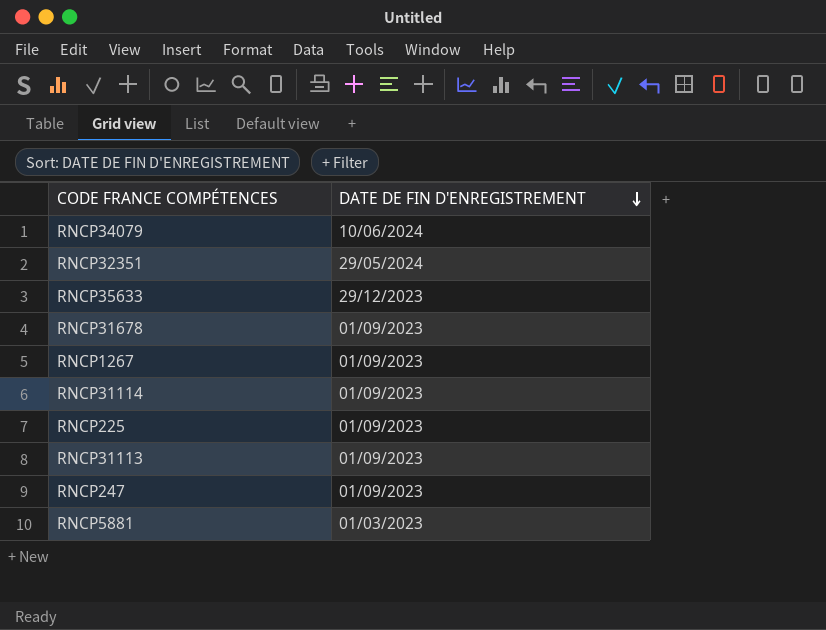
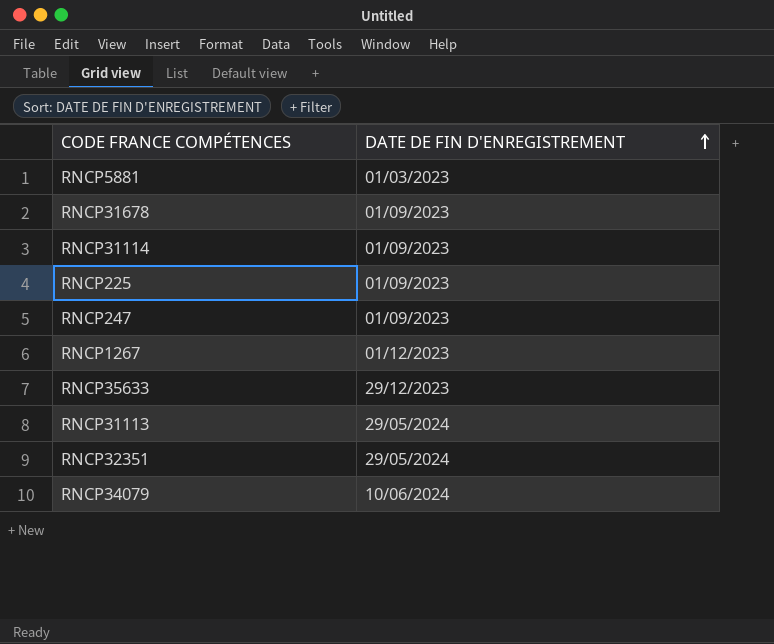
row order: DATE DE FIN D'ENREGISTREMENT descending -> DATE DE FIN D'ENREGISTREMENT ascending
RNCP1267 | DATE DE FIN D'ENREGISTREMENT: 01/09/2023 -> 01/12/2023
RNCP31113 | DATE DE FIN D'ENREGISTREMENT: 01/09/2023 -> 29/05/2024

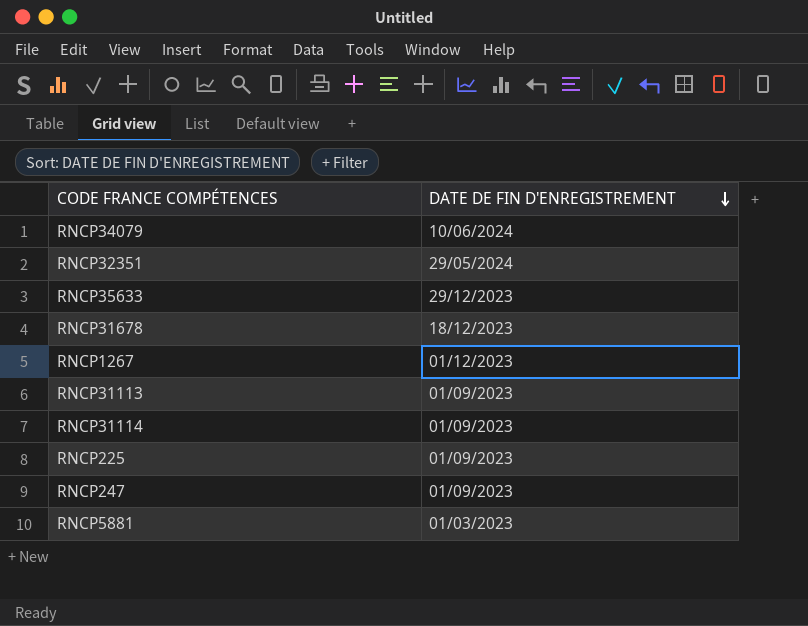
row order: DATE DE FIN D'ENREGISTREMENT ascending -> DATE DE FIN D'ENREGISTREMENT descending
RNCP31678 | DATE DE FIN D'ENREGISTREMENT: 01/09/2023 -> 18/12/2023
RNCP31113 | DATE DE FIN D'ENREGISTREMENT: 29/05/2024 -> 01/09/2023

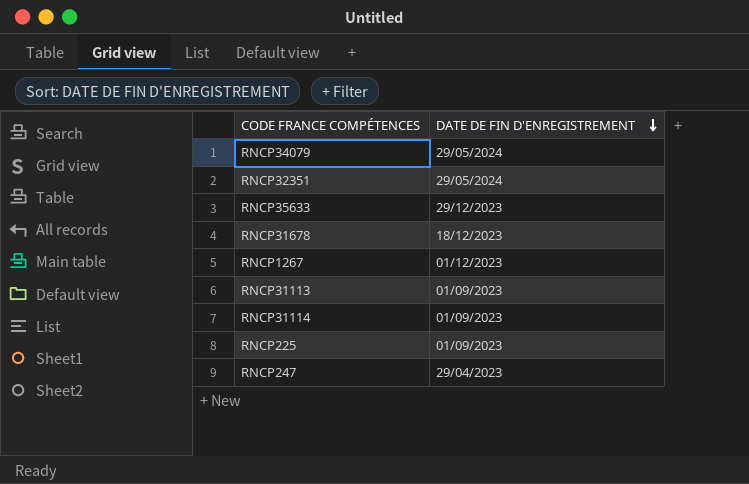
row RNCP5881: 01/03/2023 -> none
RNCP34079 | DATE DE FIN D'ENREGISTREMENT: 10/06/2024 -> 29/05/2024
RNCP247 | DATE DE FIN D'ENREGISTREMENT: 01/09/2023 -> 29/04/2023

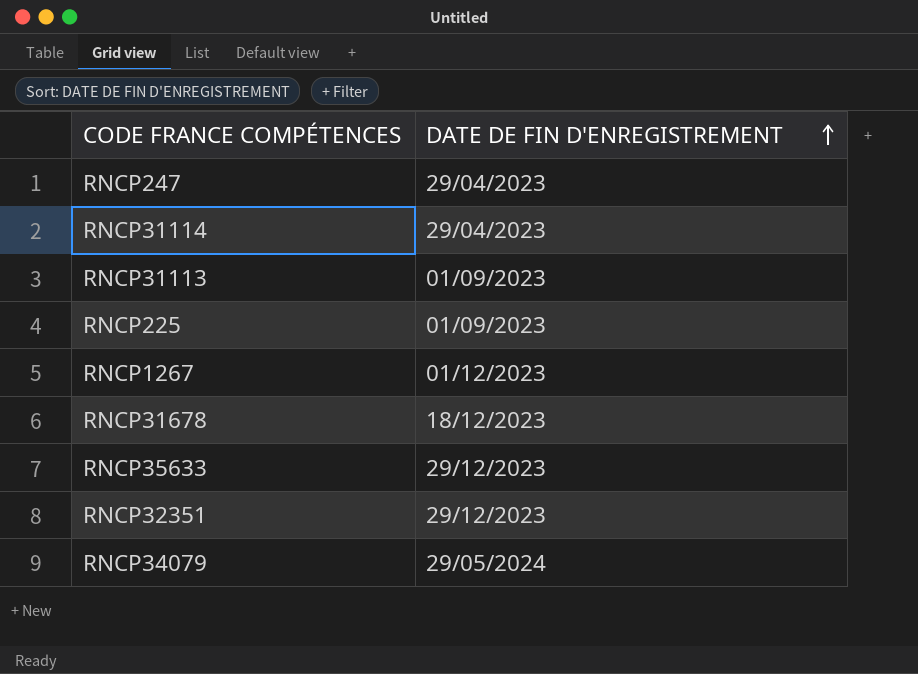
row order: DATE DE FIN D'ENREGISTREMENT descending -> DATE DE FIN D'ENREGISTREMENT ascending
RNCP31114 | DATE DE FIN D'ENREGISTREMENT: 01/09/2023 -> 29/04/2023
RNCP32351 | DATE DE FIN D'ENREGISTREMENT: 29/05/2024 -> 29/12/2023

